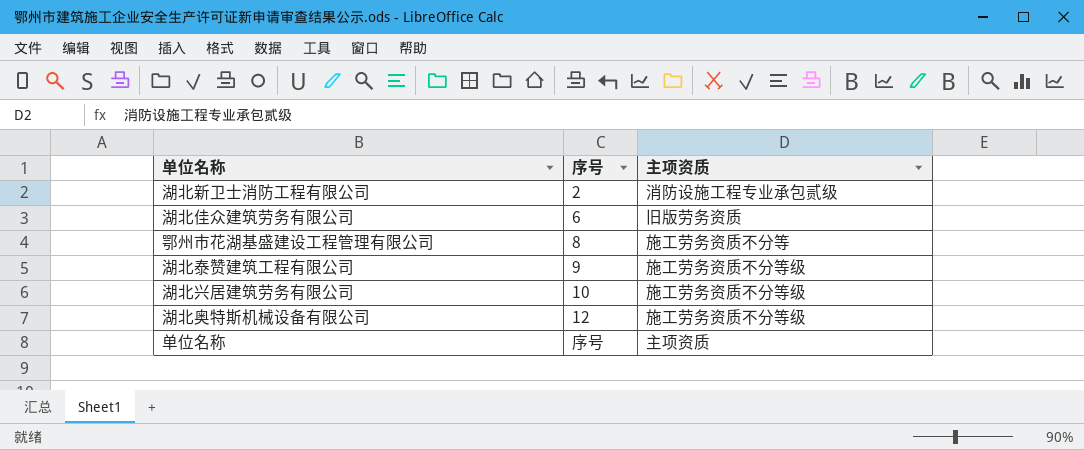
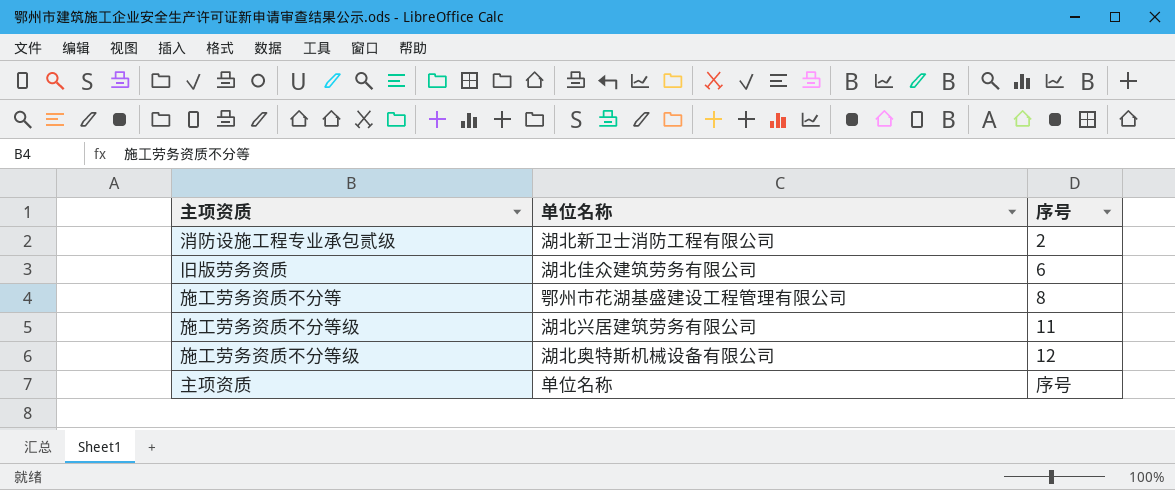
column 主项资质 | position: 3 -> 1
row 湖北泰赞建筑工程有限公司: 9 | 施工劳务资质不分等级 -> none
湖北兴居建筑劳务有限公司 | 序号: 10 -> 11

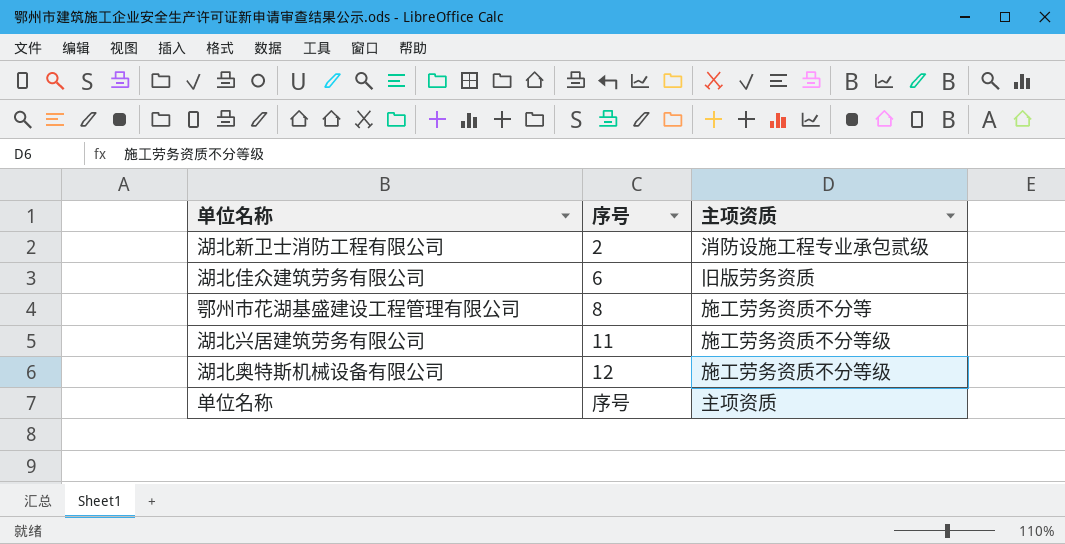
column 主项资质 | position: 1 -> 3

